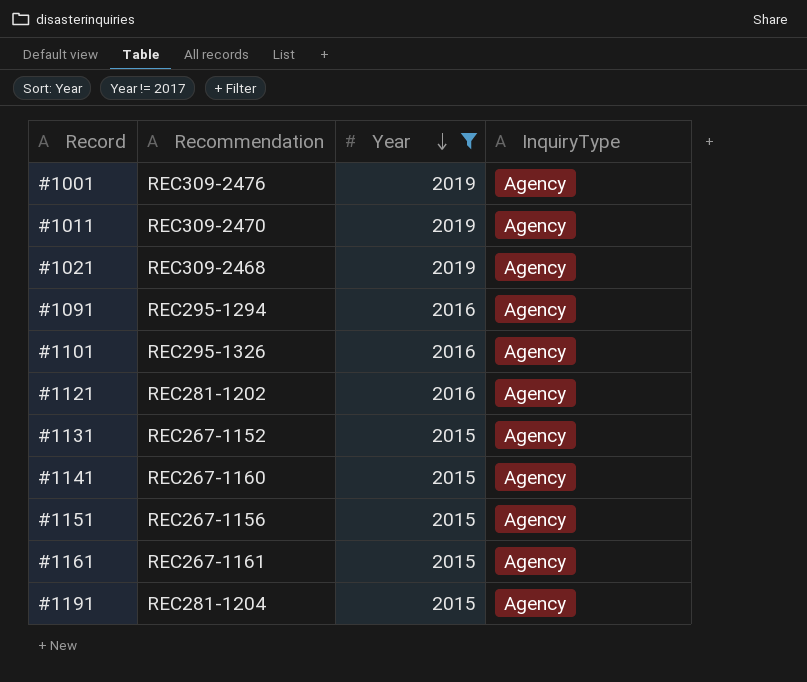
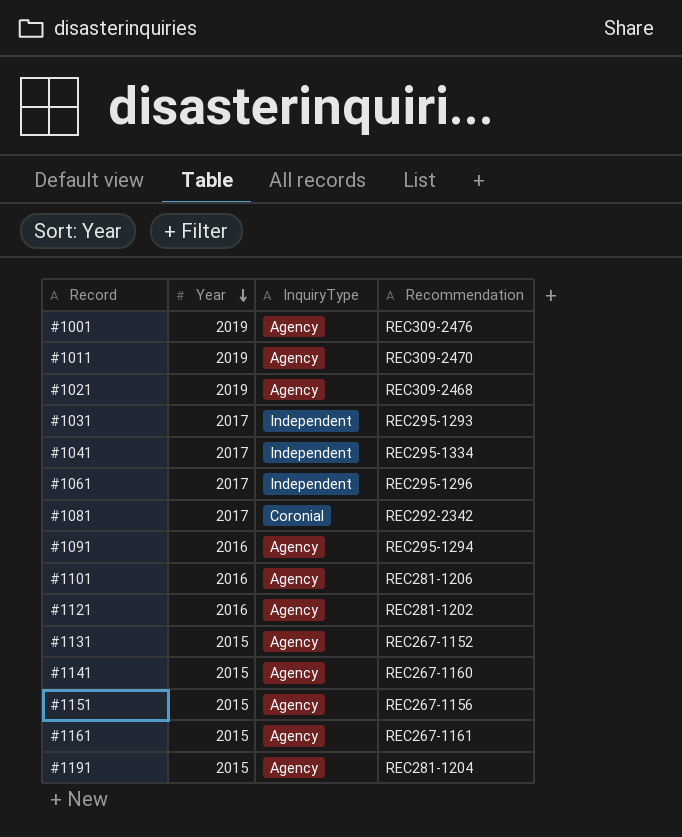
filter: Year != 2017 -> none
column Recommendation | position: 2 -> 4
#1101 | Recommendation: REC295-1326 -> REC281-1206

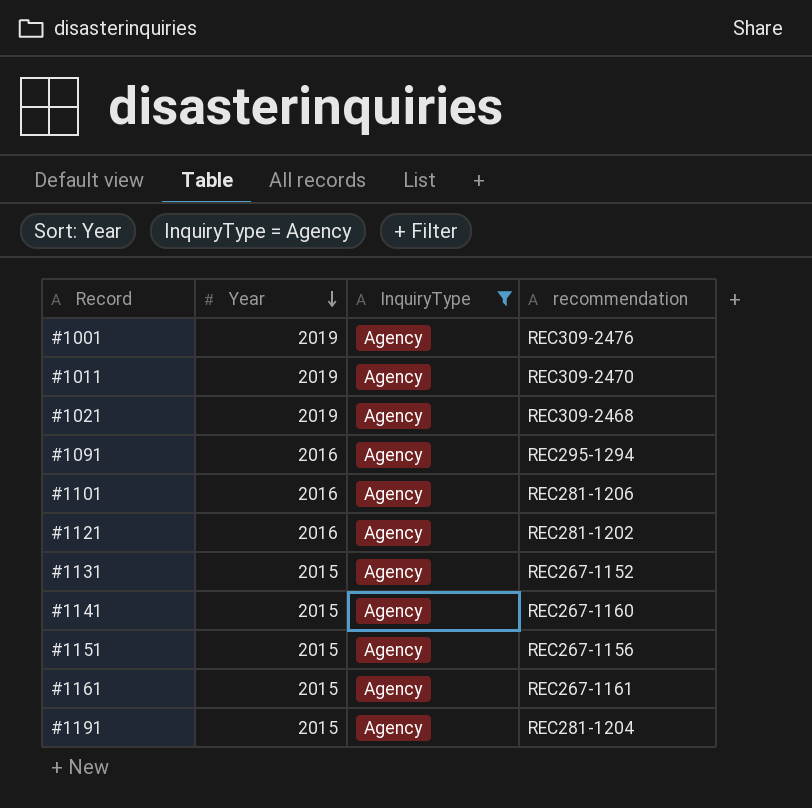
filter: none -> InquiryType = Agency
column name: Recommendation -> recommendation

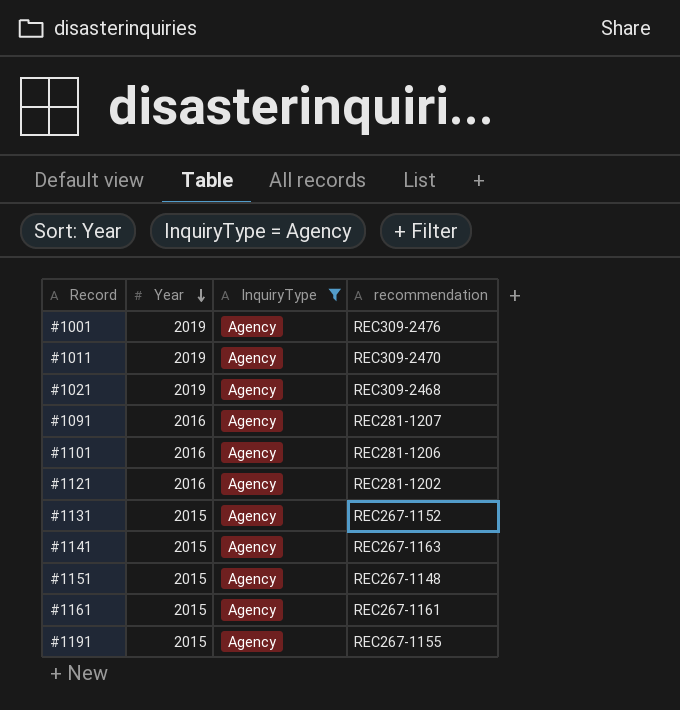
#1091 | recommendation: REC295-1294 -> REC281-1207
#1141 | recommendation: REC267-1160 -> REC267-1163
#1151 | recommendation: REC267-1156 -> REC267-1148
#1191 | recommendation: REC281-1204 -> REC267-1155

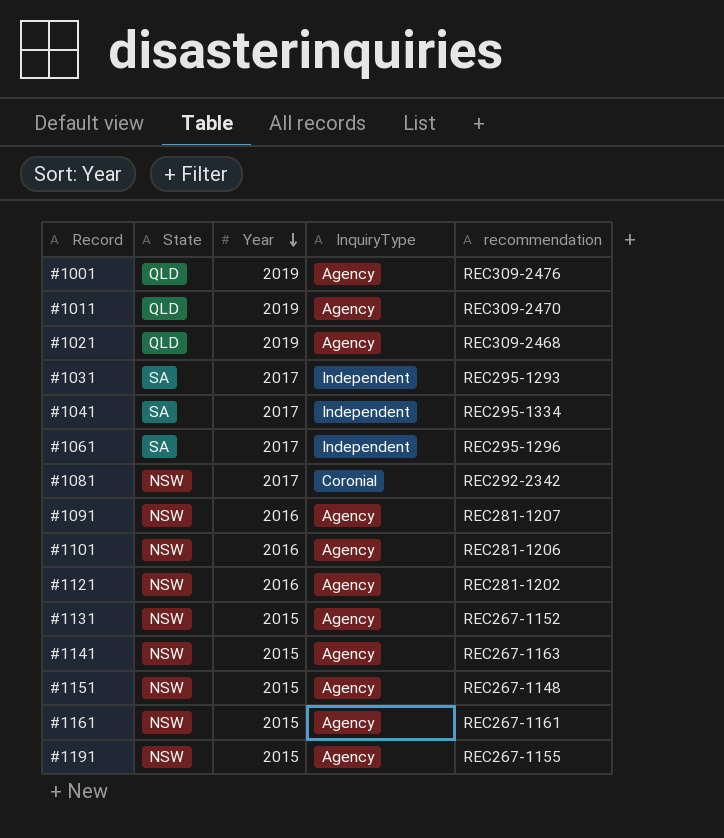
filter: InquiryType = Agency -> none
column State | position: none -> 2

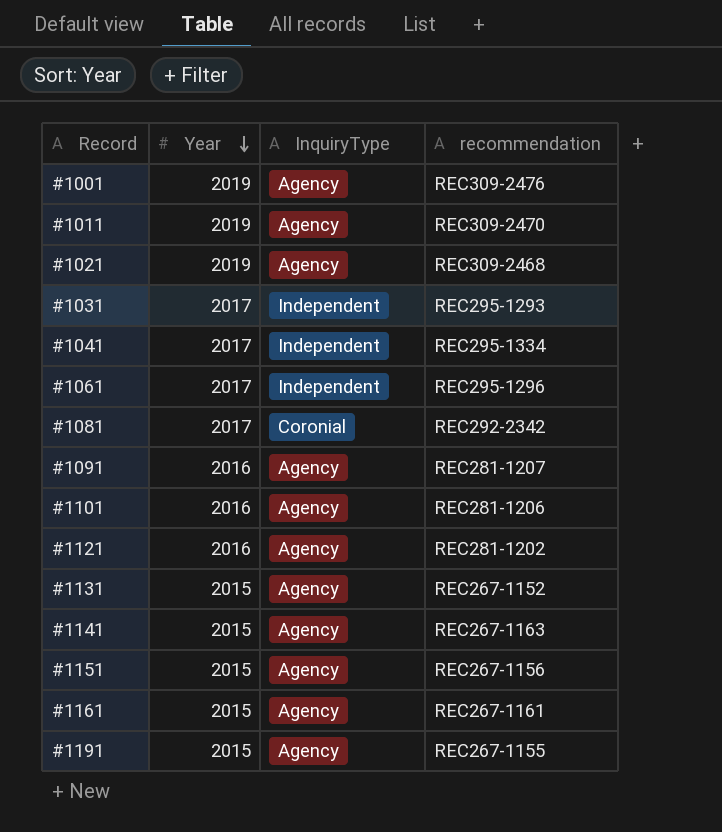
column State | position: 2 -> none
#1151 | recommendation: REC267-1148 -> REC267-1156

